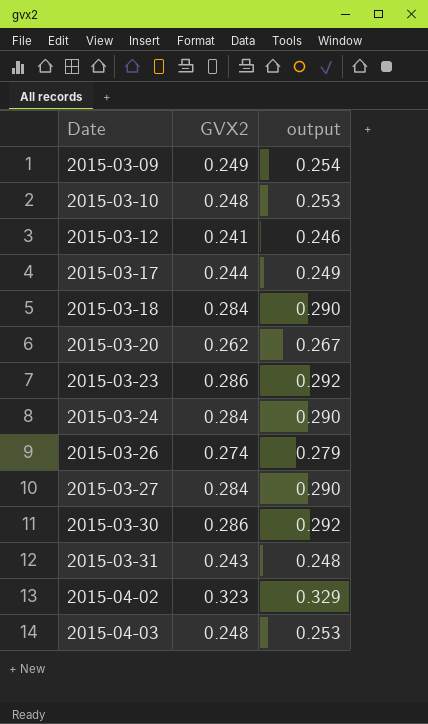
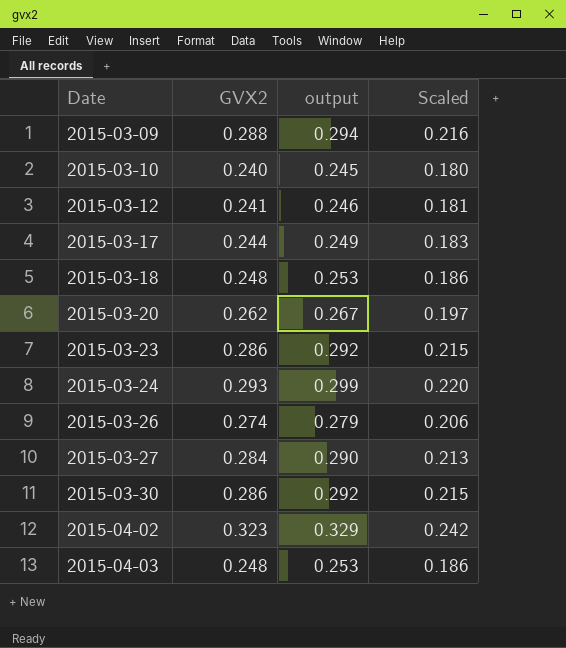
column Scaled | formula: none -> [GVX2] * 0.75
row 2015-03-31: 0.243 | 0.248 -> none
2015-03-09 | GVX2: 0.249 -> 0.288
2015-03-09 | output: 0.254 -> 0.294
2015-03-10 | GVX2: 0.248 -> 0.240
2015-03-10 | output: 0.253 -> 0.245
2015-03-18 | GVX2: 0.284 -> 0.248
2015-03-18 | output: 0.290 -> 0.253
2015-03-24 | GVX2: 0.284 -> 0.293
2015-03-24 | output: 0.290 -> 0.299

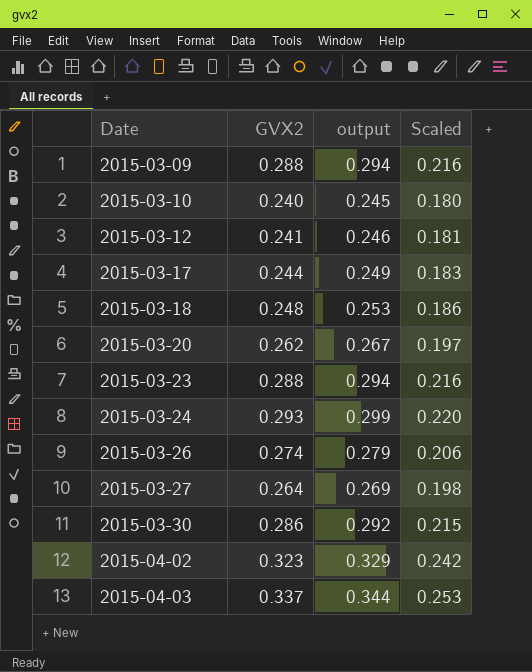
2015-03-23 | GVX2: 0.286 -> 0.288
2015-03-23 | output: 0.292 -> 0.294
2015-03-23 | Scaled: 0.215 -> 0.216
2015-03-27 | GVX2: 0.284 -> 0.264
2015-03-27 | output: 0.290 -> 0.269
2015-03-27 | Scaled: 0.213 -> 0.198
2015-04-03 | GVX2: 0.248 -> 0.337
2015-04-03 | output: 0.253 -> 0.344
2015-04-03 | Scaled: 0.186 -> 0.253

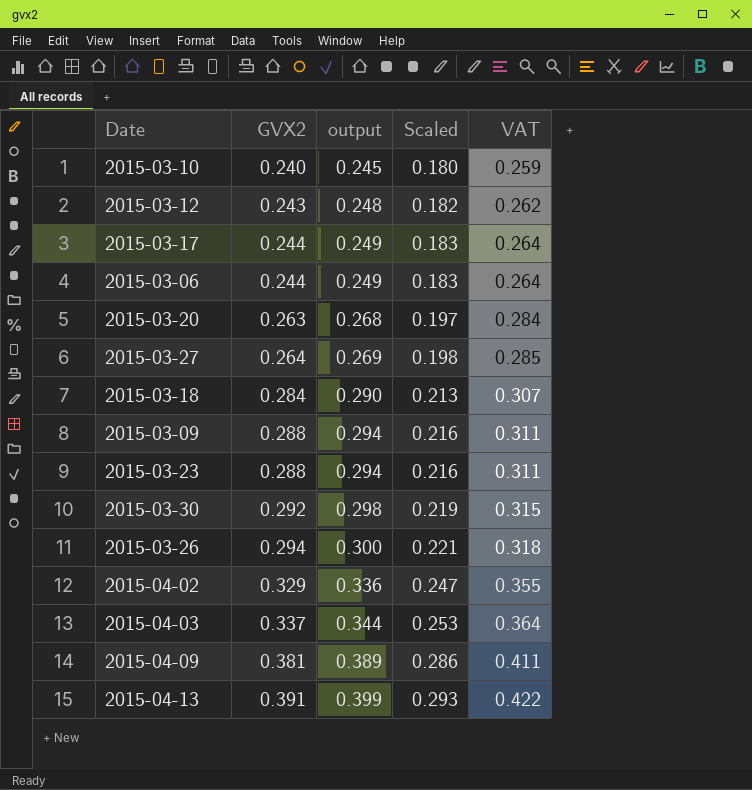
row order: Date ascending -> GVX2 ascending
column VAT | formula: none -> [GVX2] * 1.08
row 2015-03-24: 0.293 | 0.299 | 0.220 -> none
2015-03-12 | GVX2: 0.241 -> 0.243
2015-03-12 | output: 0.246 -> 0.248
2015-03-12 | Scaled: 0.181 -> 0.182
row 2015-03-06: none -> 0.244 | 0.249 | 0.183 | 0.264
2015-03-20 | GVX2: 0.262 -> 0.263
2015-03-20 | output: 0.267 -> 0.268
2015-03-18 | GVX2: 0.248 -> 0.284
2015-03-18 | output: 0.253 -> 0.290
2015-03-18 | Scaled: 0.186 -> 0.213
2015-03-30 | GVX2: 0.286 -> 0.292
2015-03-30 | output: 0.292 -> 0.298
2015-03-30 | Scaled: 0.215 -> 0.219
2015-03-26 | GVX2: 0.274 -> 0.294
2015-03-26 | output: 0.279 -> 0.300
2015-03-26 | Scaled: 0.206 -> 0.221
2015-04-02 | GVX2: 0.323 -> 0.329
2015-04-02 | output: 0.329 -> 0.336
2015-04-02 | Scaled: 0.242 -> 0.247
row 2015-04-09: none -> 0.381 | 0.389 | 0.286 | 0.411
row 2015-04-13: none -> 0.391 | 0.399 | 0.293 | 0.422

